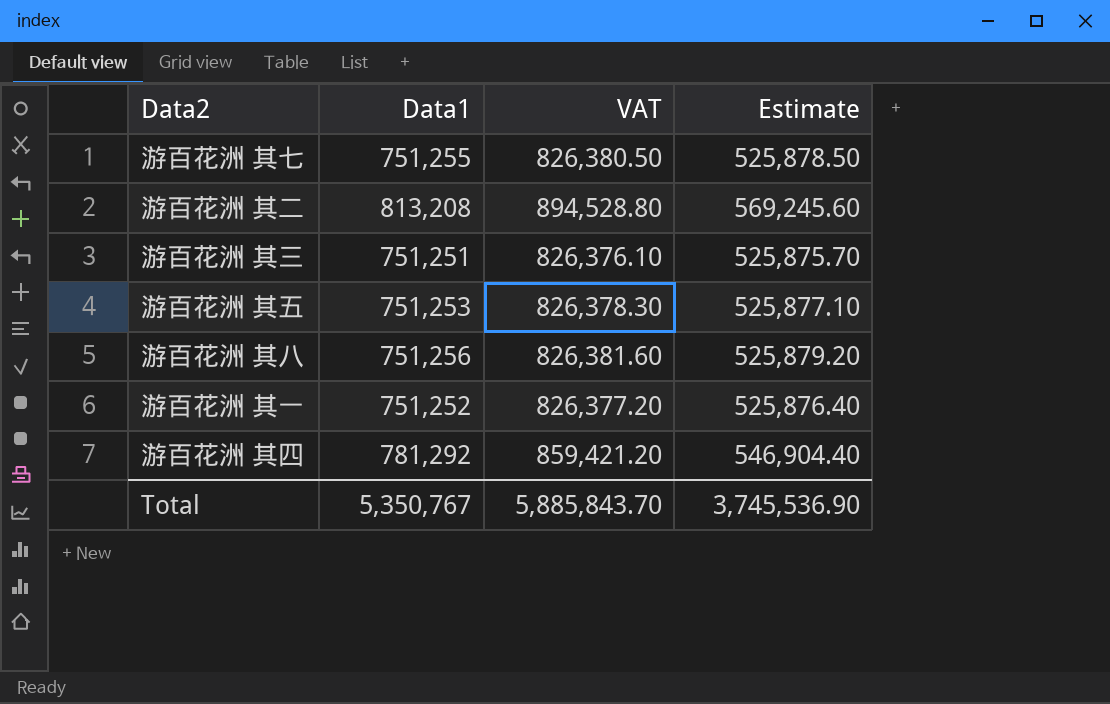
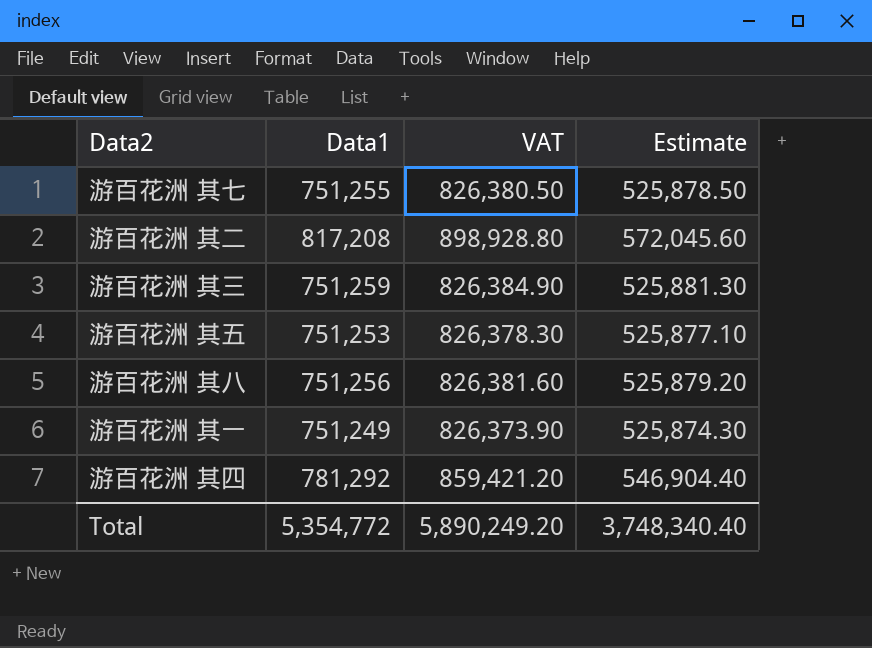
游百花洲 其二 | Data1: 813,208 -> 817,208
游百花洲 其二 | VAT: 894,528.80 -> 898,928.80
游百花洲 其二 | Estimate: 569,245.60 -> 572,045.60
游百花洲 其三 | Data1: 751,251 -> 751,259
游百花洲 其三 | VAT: 826,376.10 -> 826,384.90
游百花洲 其三 | Estimate: 525,875.70 -> 525,881.30
游百花洲 其一 | Data1: 751,252 -> 751,249
游百花洲 其一 | VAT: 826,377.20 -> 826,373.90
游百花洲 其一 | Estimate: 525,876.40 -> 525,874.30
Total | Data1: 5,350,767 -> 5,354,772
Total | VAT: 5,885,843.70 -> 5,890,249.20
Total | Estimate: 3,745,536.90 -> 3,748,340.40

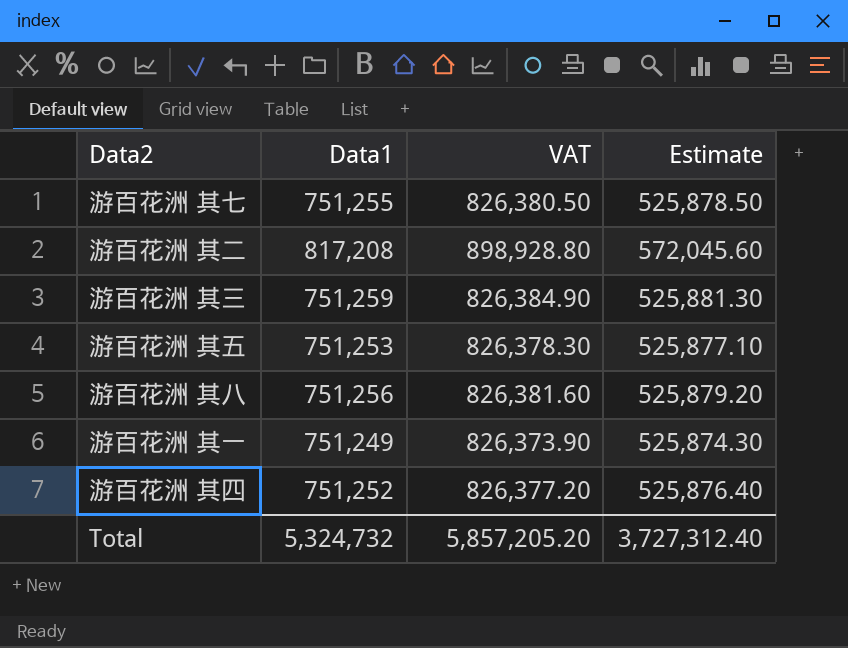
游百花洲 其四 | Data1: 781,292 -> 751,252
游百花洲 其四 | VAT: 859,421.20 -> 826,377.20
游百花洲 其四 | Estimate: 546,904.40 -> 525,876.40
Total | Data1: 5,354,772 -> 5,324,732
Total | VAT: 5,890,249.20 -> 5,857,205.20
Total | Estimate: 3,748,340.40 -> 3,727,312.40

